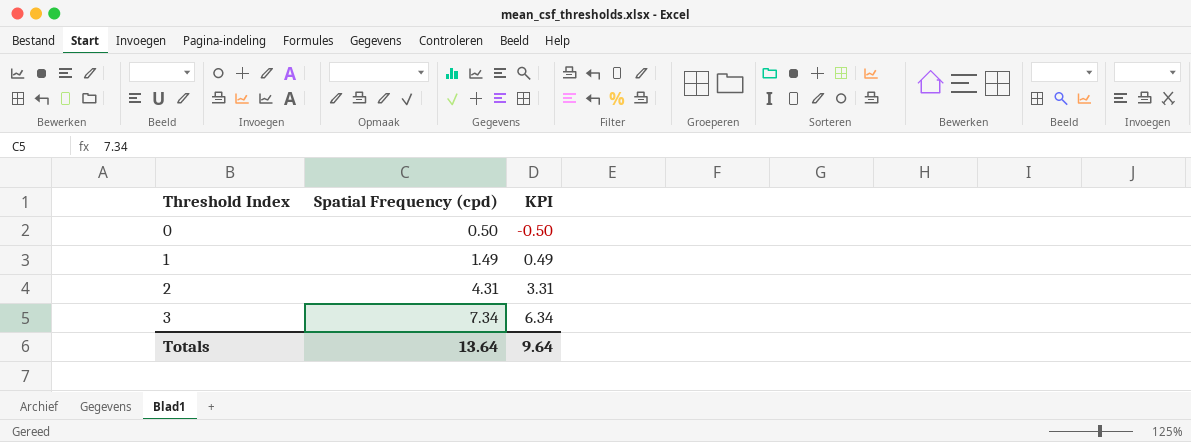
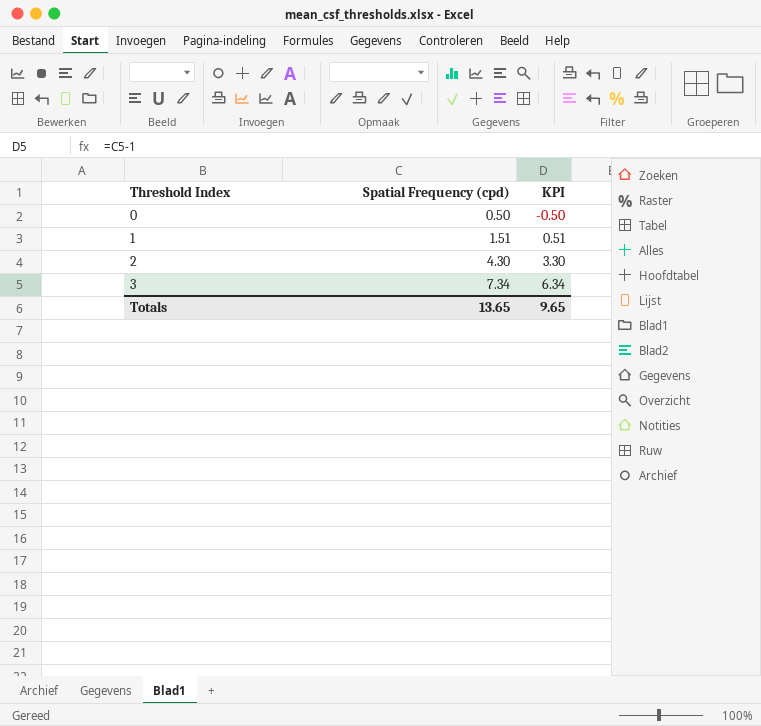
1 | Spatial Frequency (cpd): 1.49 -> 1.51
1 | KPI: 0.49 -> 0.51
2 | Spatial Frequency (cpd): 4.31 -> 4.30
2 | KPI: 3.31 -> 3.30
Totals | Spatial Frequency (cpd): 13.64 -> 13.65
Totals | KPI: 9.64 -> 9.65

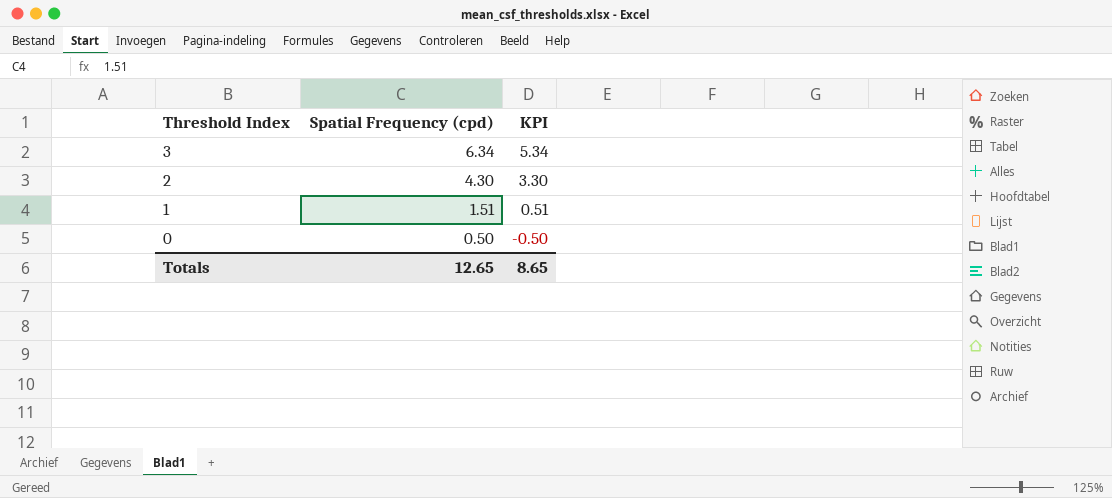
row order: Threshold Index ascending -> Threshold Index descending
3 | Spatial Frequency (cpd): 7.34 -> 6.34
3 | KPI: 6.34 -> 5.34
Totals | Spatial Frequency (cpd): 13.65 -> 12.65
Totals | KPI: 9.65 -> 8.65

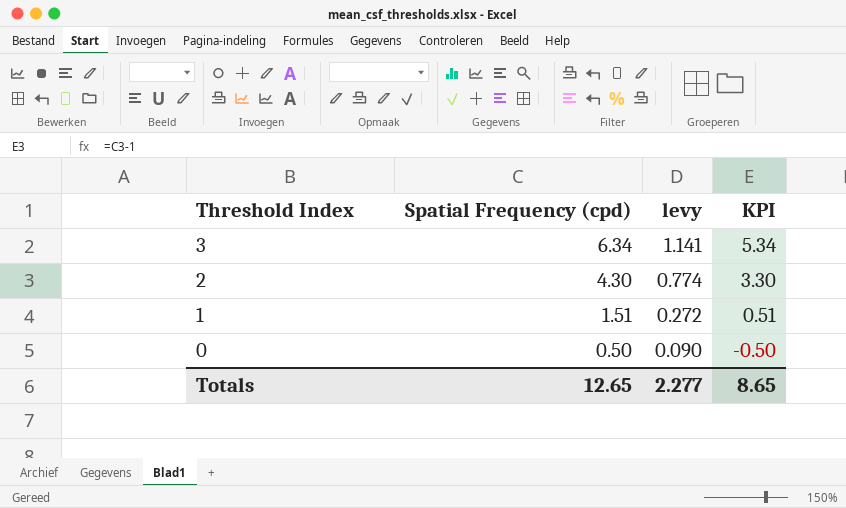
column levy | formula: none -> [Spatial Frequency (cpd)] * 0.18

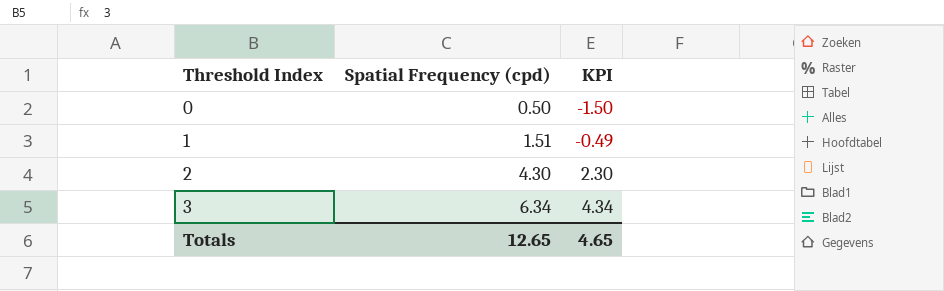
row order: Threshold Index descending -> Threshold Index ascending
column levy | formula: [Spatial Frequency (cpd)] * 0.18 -> none
column KPI | formula: [Spatial Frequency (cpd)] - 1 -> [Spatial Frequency (cpd)] - 2
Totals | KPI: 8.65 -> 4.65

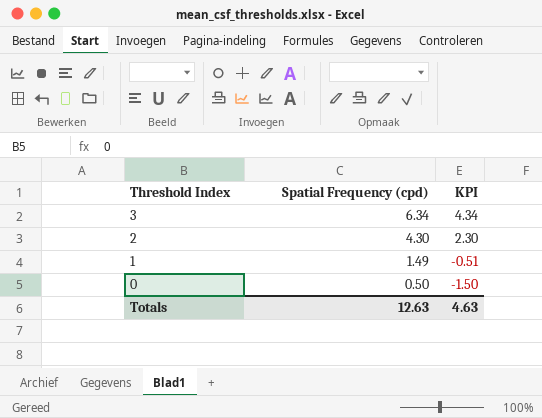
row order: Threshold Index ascending -> Threshold Index descending
1 | Spatial Frequency (cpd): 1.51 -> 1.49
1 | KPI: -0.49 -> -0.51
Totals | Spatial Frequency (cpd): 12.65 -> 12.63
Totals | KPI: 4.65 -> 4.63

